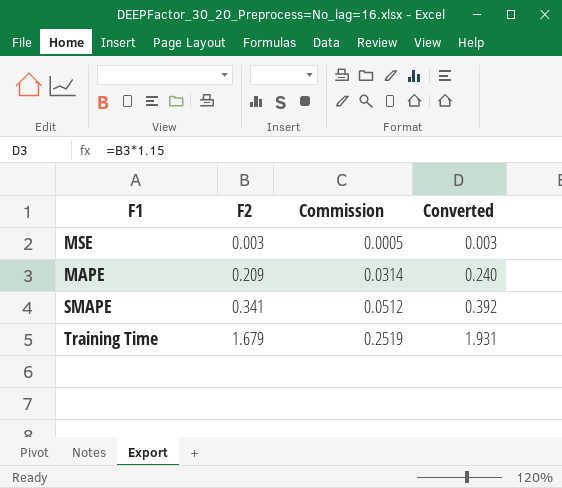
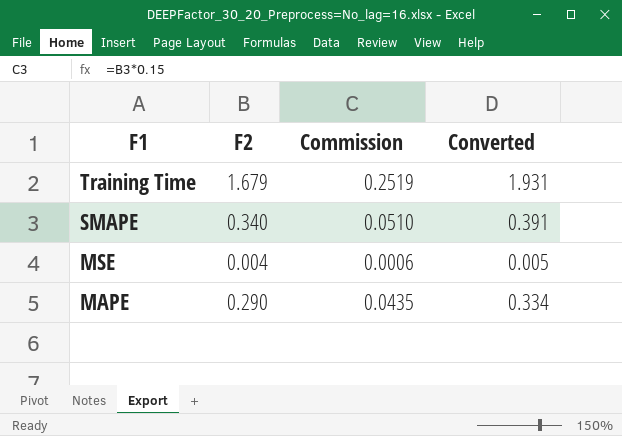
row order: F2 ascending -> F1 descending
SMAPE | F2: 0.341 -> 0.340
SMAPE | Commission: 0.0512 -> 0.0510
SMAPE | Converted: 0.392 -> 0.391
MSE | F2: 0.003 -> 0.004
MSE | Commission: 0.0005 -> 0.0006
MSE | Converted: 0.003 -> 0.005
MAPE | F2: 0.209 -> 0.290
MAPE | Commission: 0.0314 -> 0.0435
MAPE | Converted: 0.240 -> 0.334

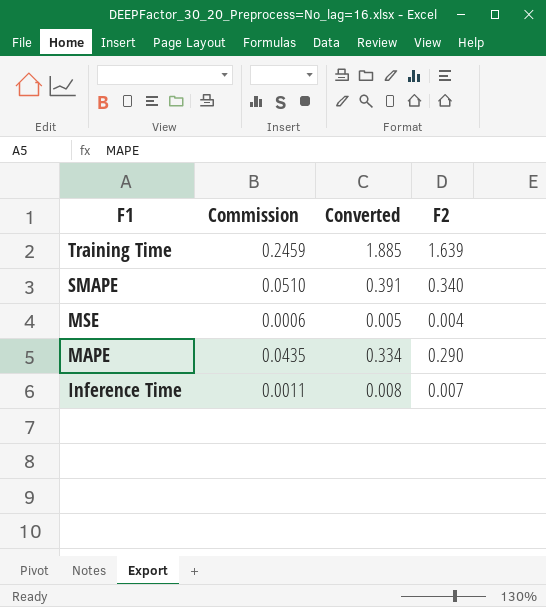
column F2 | position: 2 -> 4
Training Time | Commission: 0.2519 -> 0.2459
Training Time | Converted: 1.931 -> 1.885
Training Time | F2: 1.679 -> 1.639
row Inference Time: none -> 0.0011 | 0.008 | 0.007

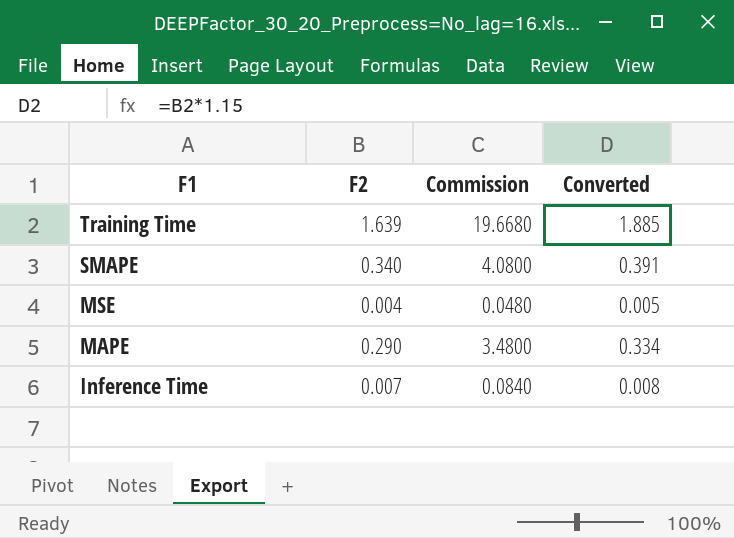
column F2 | position: 4 -> 2
column Commission | formula: [F2] * 0.15 -> [F2] * 12

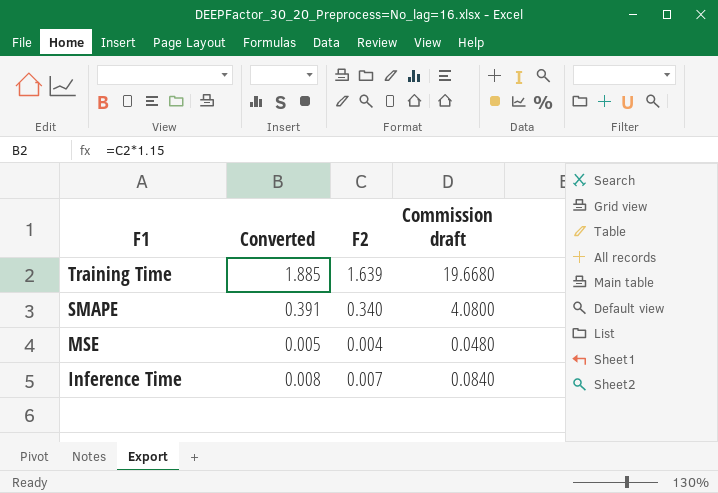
column Converted | position: 4 -> 2
column name: Commission -> Commission draft
row MAPE: 0.290 | 3.4800 | 0.334 -> none

